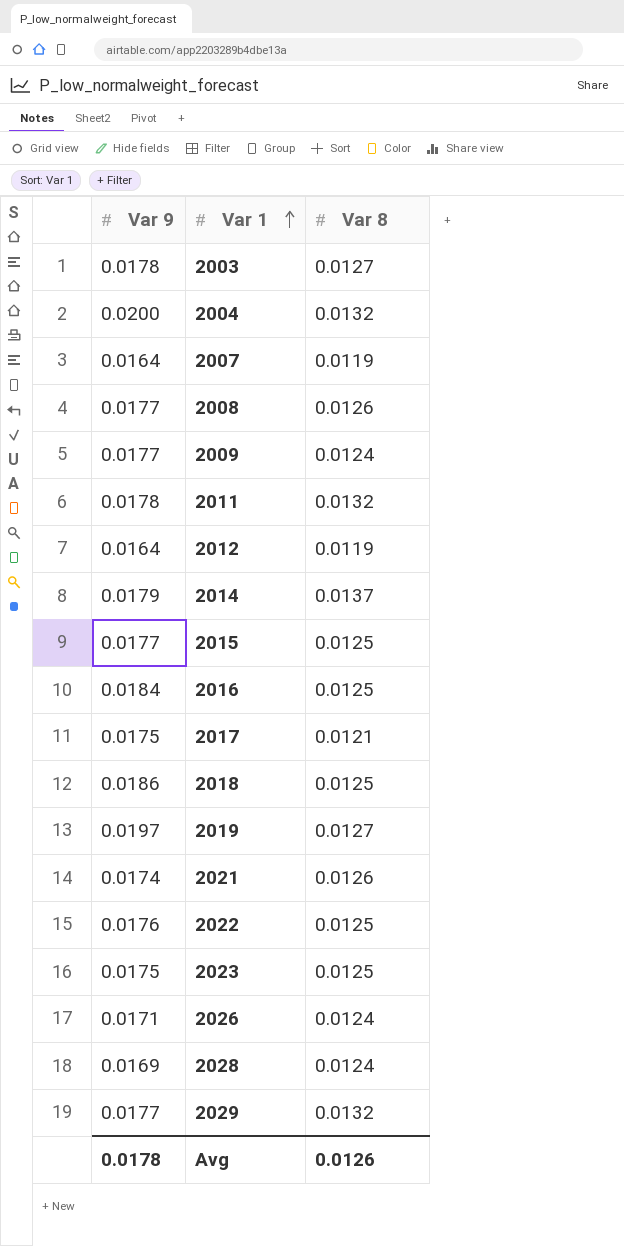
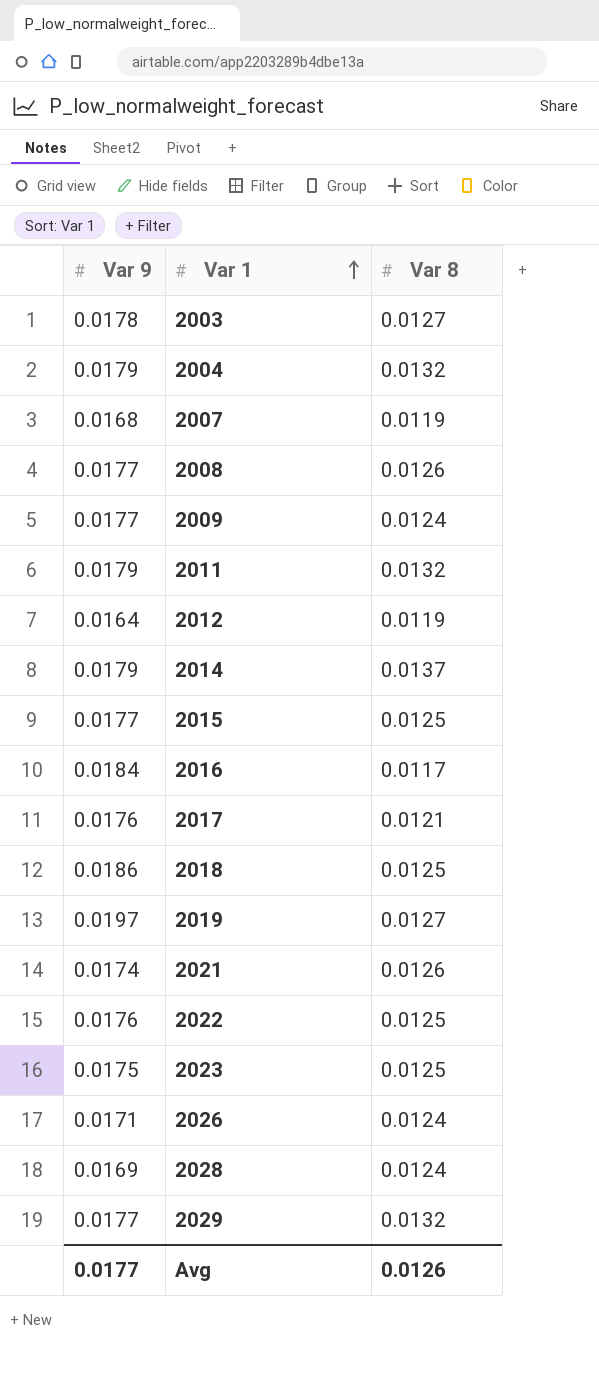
2004 | Var 9: 0.0200 -> 0.0179
2007 | Var 9: 0.0164 -> 0.0168
2011 | Var 9: 0.0178 -> 0.0179
2016 | Var 8: 0.0125 -> 0.0117
2017 | Var 9: 0.0175 -> 0.0176
Avg | Var 9: 0.0178 -> 0.0177

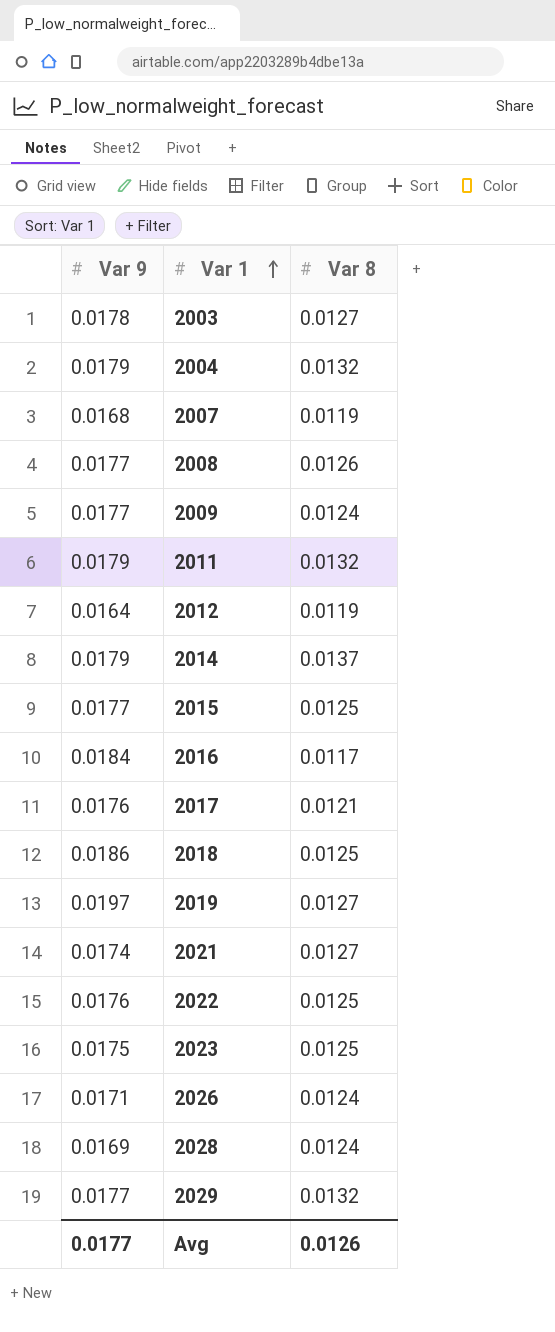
2021 | Var 8: 0.0126 -> 0.0127

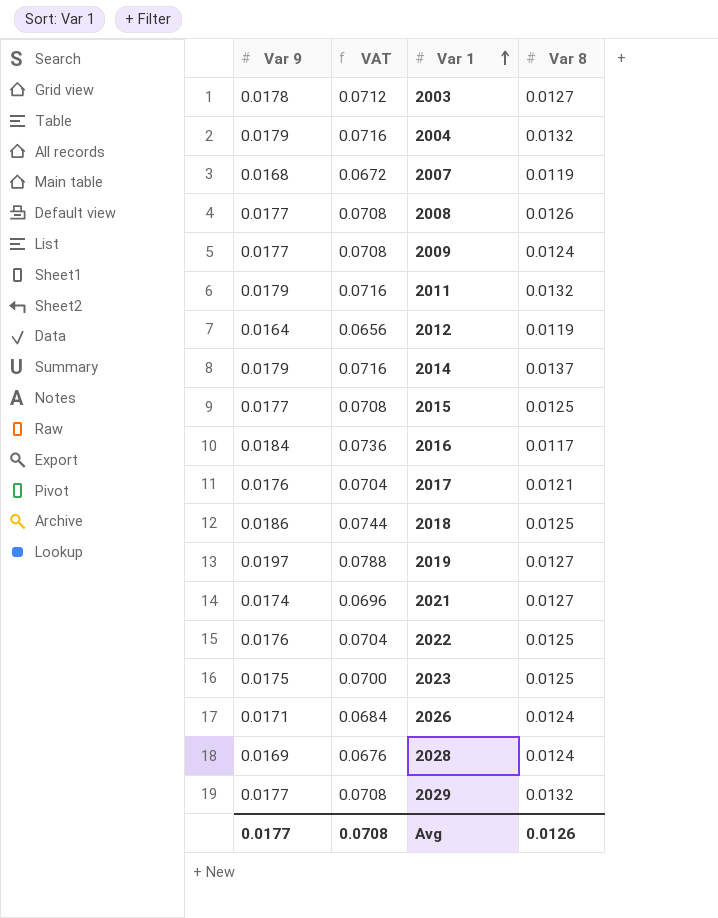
column VAT | formula: none -> [Var 9] * 4

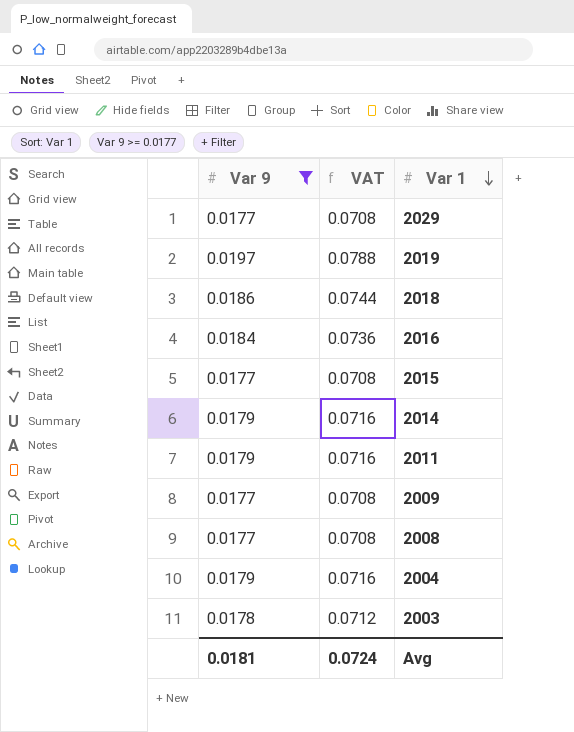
filter: none -> Var 9 >= 0.0177
row order: Var 1 ascending -> Var 1 descending
column Var 8 | position: 4 -> none
Avg | Var 9: 0.0177 -> 0.0181
Avg | VAT: 0.0708 -> 0.0724

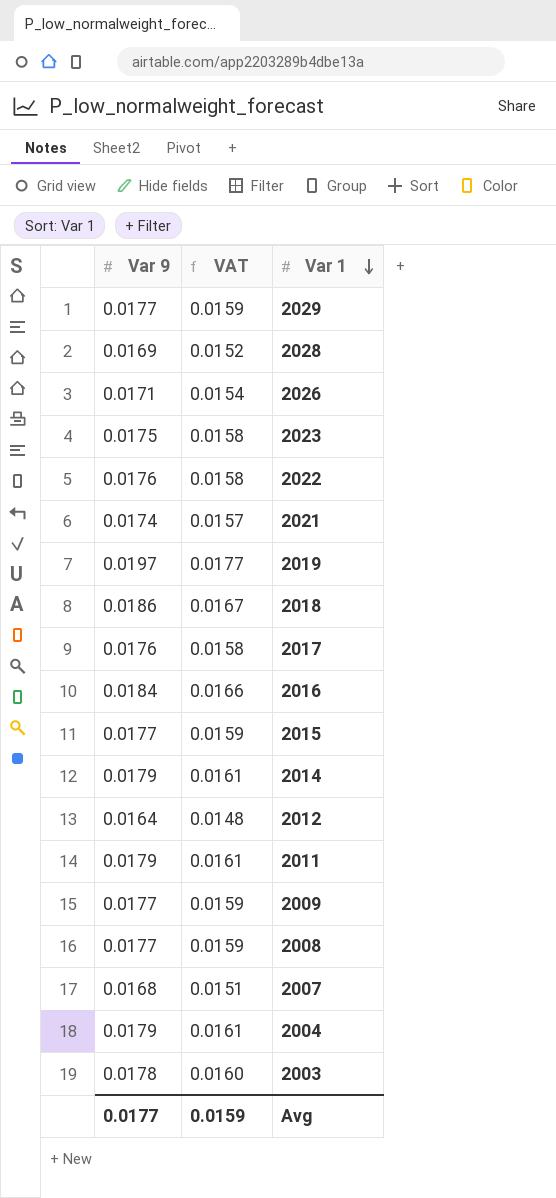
filter: Var 9 >= 0.0177 -> none
column VAT | formula: [Var 9] * 4 -> [Var 9] * 0.9
Avg | Var 9: 0.0181 -> 0.0177
Avg | VAT: 0.0724 -> 0.0159

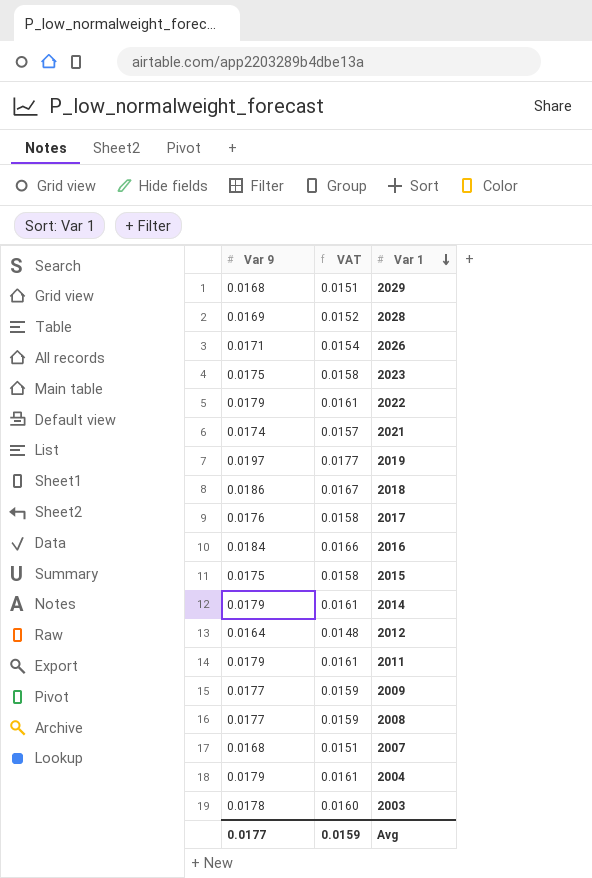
2029 | Var 9: 0.0177 -> 0.0168
2029 | VAT: 0.0159 -> 0.0151
2022 | Var 9: 0.0176 -> 0.0179
2022 | VAT: 0.0158 -> 0.0161
2015 | Var 9: 0.0177 -> 0.0175
2015 | VAT: 0.0159 -> 0.0158

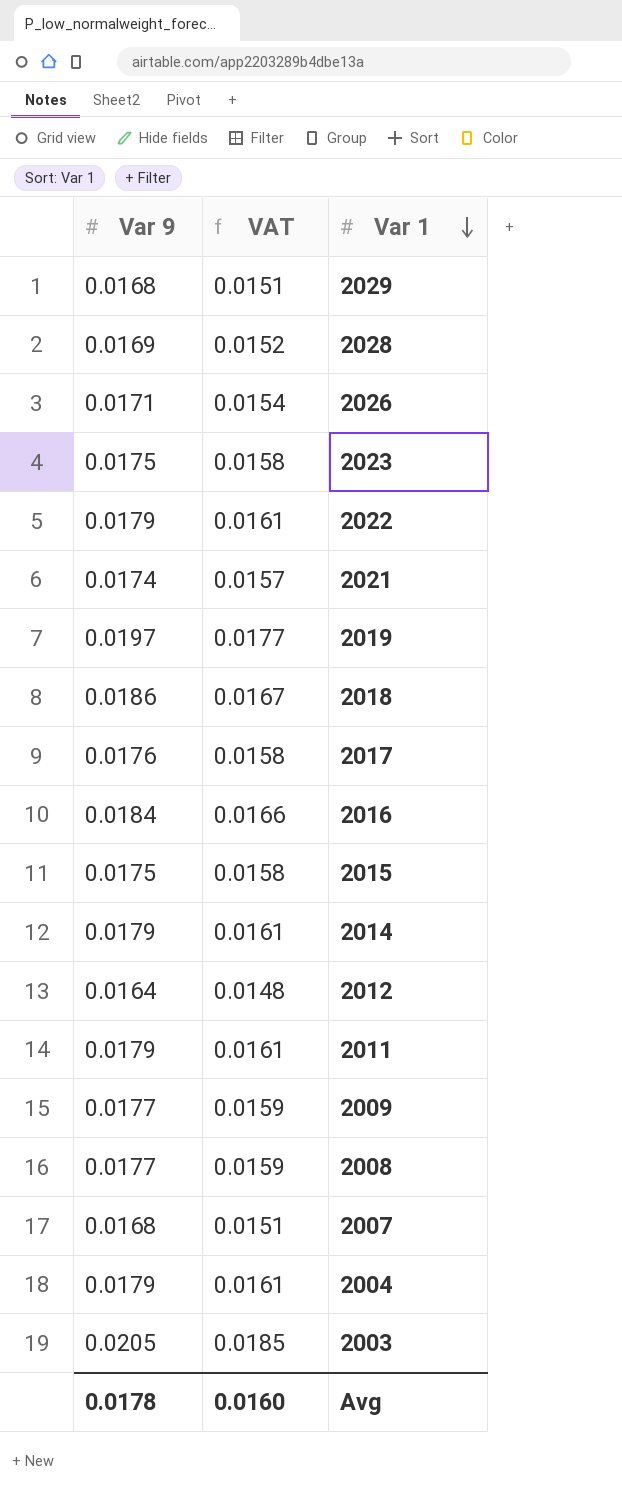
2003 | Var 9: 0.0178 -> 0.0205
2003 | VAT: 0.0160 -> 0.0185
Avg | Var 9: 0.0177 -> 0.0178
Avg | VAT: 0.0159 -> 0.0160

